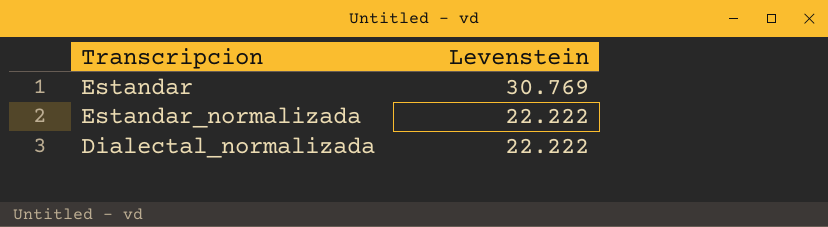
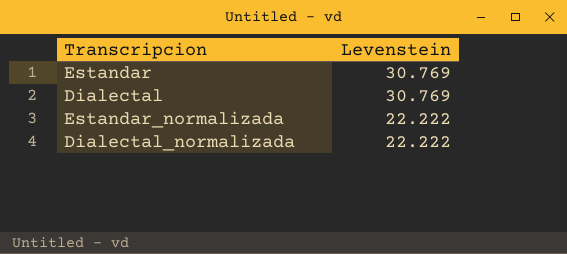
row Dialectal: none -> 30.769

